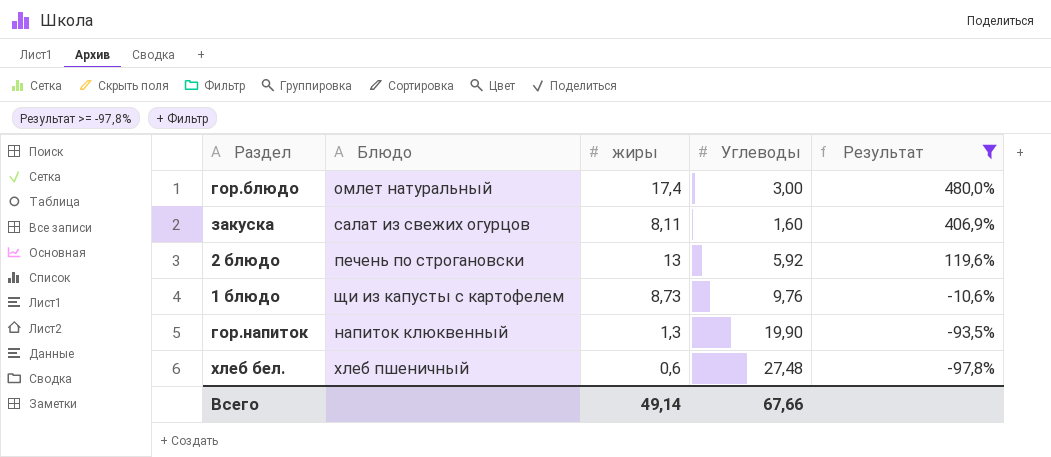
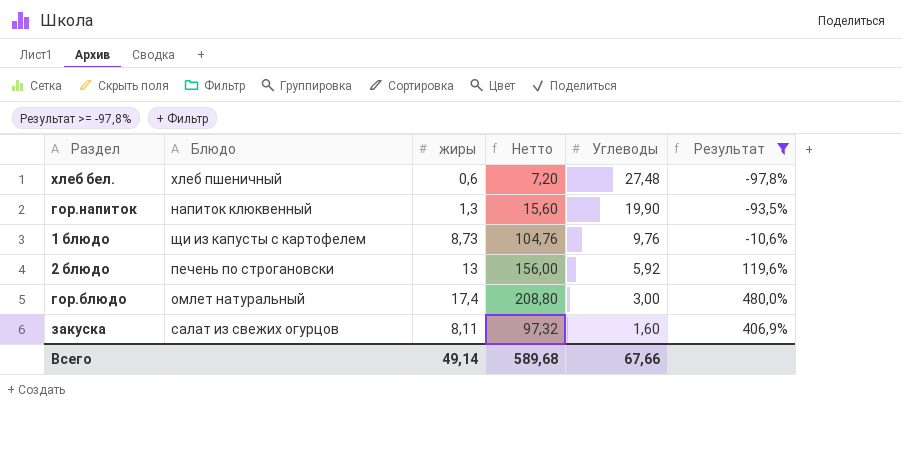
row order: Результат descending -> Углеводы descending
column Нетто | formula: none -> [жиры] * 12

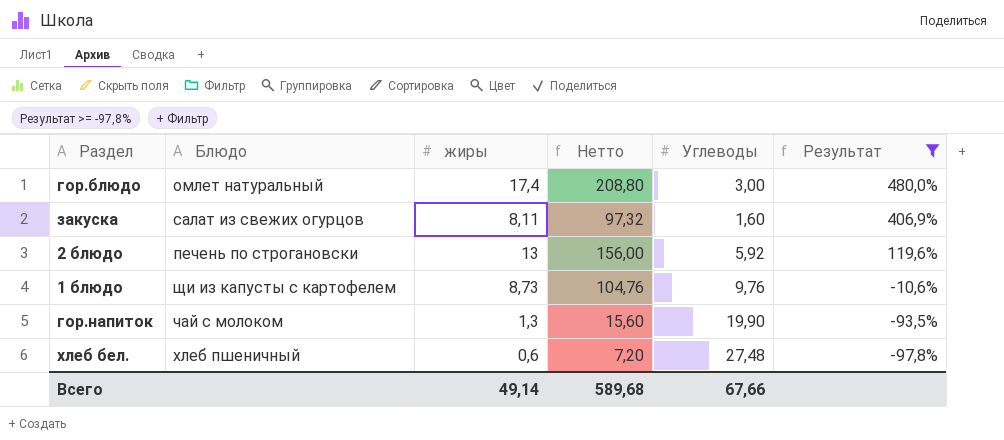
row order: Углеводы descending -> Результат descending
гор.напиток | Блюдо: напиток клюквенный -> чай с молоком

